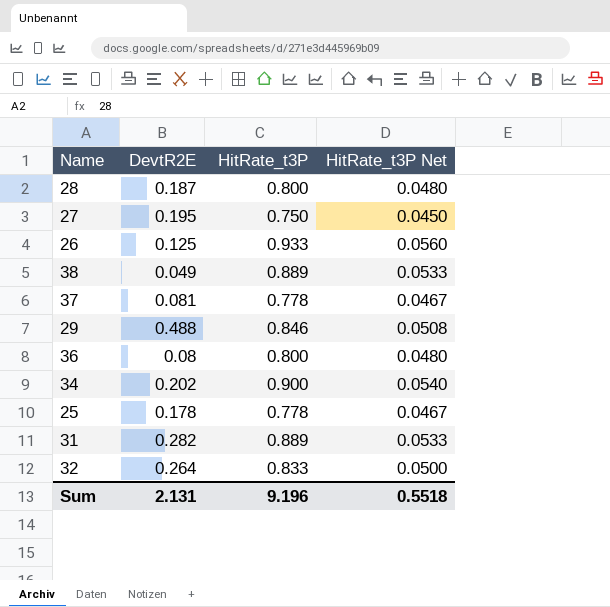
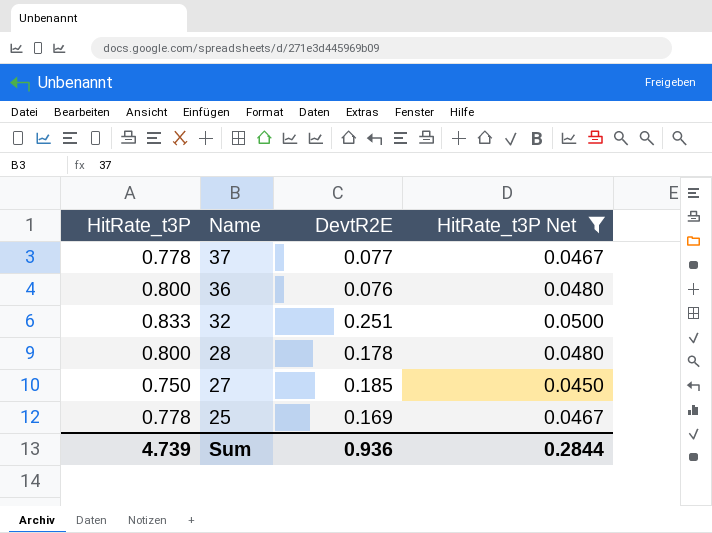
filter: none -> HitRate_t3P Net <= 0.0500
row order: none -> Name descending
column HitRate_t3P | position: 3 -> 1
37 | DevtR2E: 0.081 -> 0.077
36 | DevtR2E: 0.08 -> 0.076
32 | DevtR2E: 0.264 -> 0.251
28 | DevtR2E: 0.187 -> 0.178
27 | DevtR2E: 0.195 -> 0.185
25 | DevtR2E: 0.178 -> 0.169
Sum | HitRate_t3P: 9.196 -> 4.739
Sum | DevtR2E: 2.131 -> 0.936
Sum | HitRate_t3P Net: 0.5518 -> 0.2844

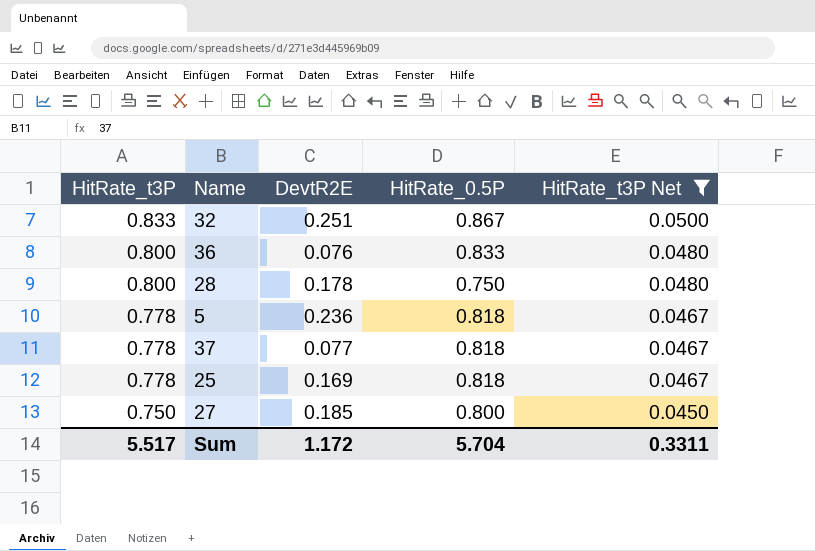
row order: Name descending -> HitRate_t3P descending
column HitRate_0.5P | position: none -> 4
row 5: none -> 0.778 | 0.236 | 0.818 | 0.0467
Sum | HitRate_t3P: 4.739 -> 5.517
Sum | DevtR2E: 0.936 -> 1.172
Sum | HitRate_t3P Net: 0.2844 -> 0.3311

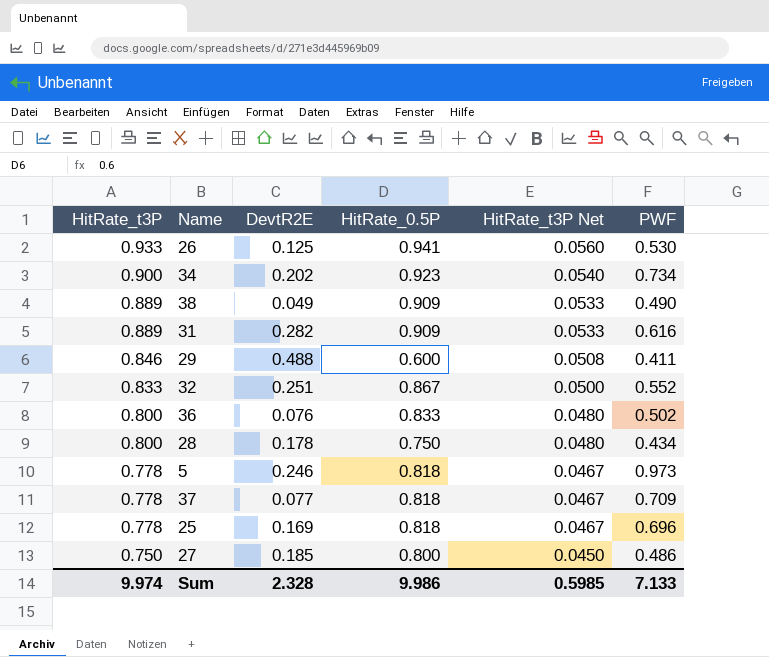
filter: HitRate_t3P Net <= 0.0500 -> none
column PWF | position: none -> 6
5 | DevtR2E: 0.236 -> 0.246
Sum | HitRate_t3P: 5.517 -> 9.974
Sum | DevtR2E: 1.172 -> 2.328
Sum | HitRate_0.5P: 5.704 -> 9.986
Sum | HitRate_t3P Net: 0.3311 -> 0.5985

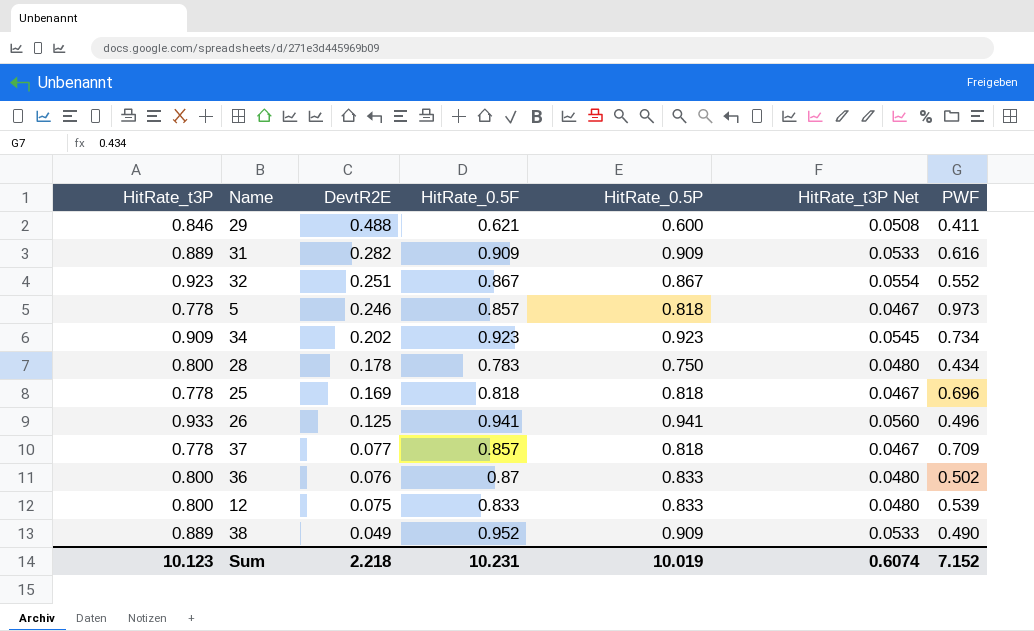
row order: HitRate_t3P descending -> DevtR2E descending
column HitRate_0.5F | position: none -> 4
row 27: 0.750 | 0.185 | 0.800 | 0.0450 | 0.486 -> none
32 | HitRate_t3P: 0.833 -> 0.923
32 | HitRate_t3P Net: 0.0500 -> 0.0554
34 | HitRate_t3P: 0.900 -> 0.909
34 | HitRate_t3P Net: 0.0540 -> 0.0545
26 | PWF: 0.530 -> 0.496
row 12: none -> 0.800 | 0.075 | 0.833 | 0.833 | 0.0480 | 0.539
Sum | HitRate_t3P: 9.974 -> 10.123
Sum | DevtR2E: 2.328 -> 2.218
Sum | HitRate_0.5P: 9.986 -> 10.019
Sum | HitRate_t3P Net: 0.5985 -> 0.6074
Sum | PWF: 7.133 -> 7.152

